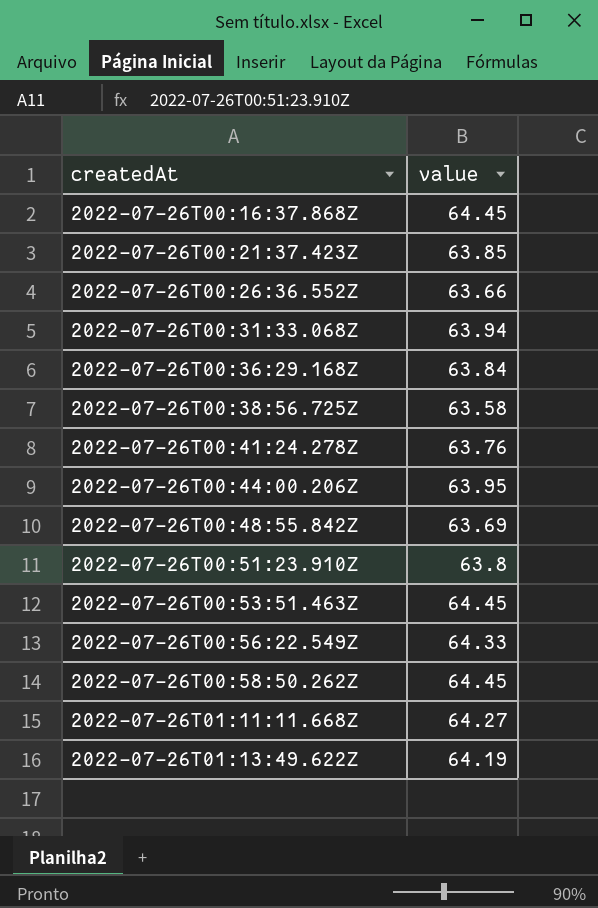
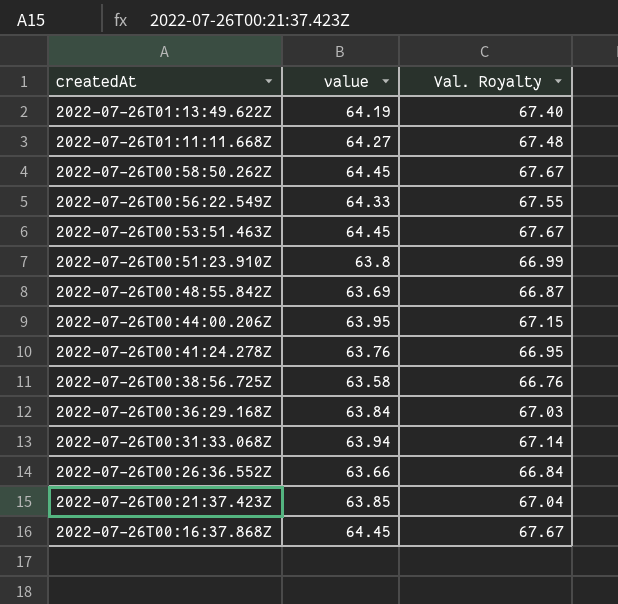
row order: createdAt ascending -> createdAt descending
column Val. Royalty | formula: none -> [value] * 1.05

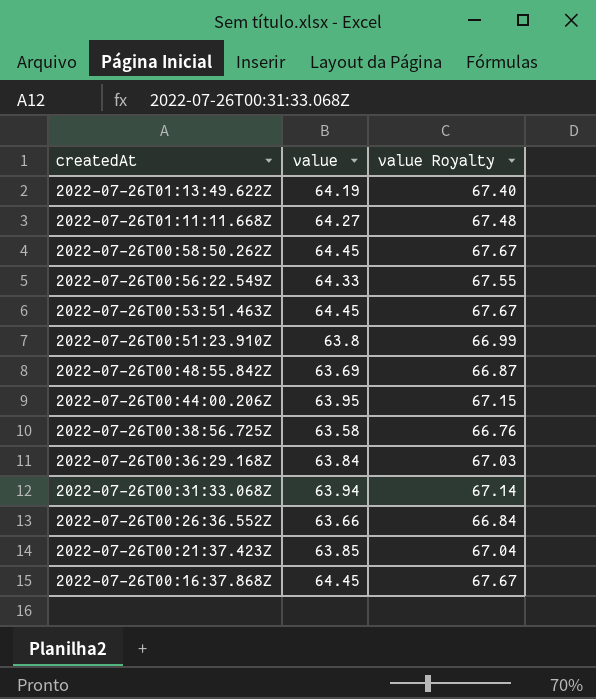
column name: Val. Royalty -> value Royalty
row 2022-07-26T00:41:24.278Z: 63.76 | 66.95 -> none

